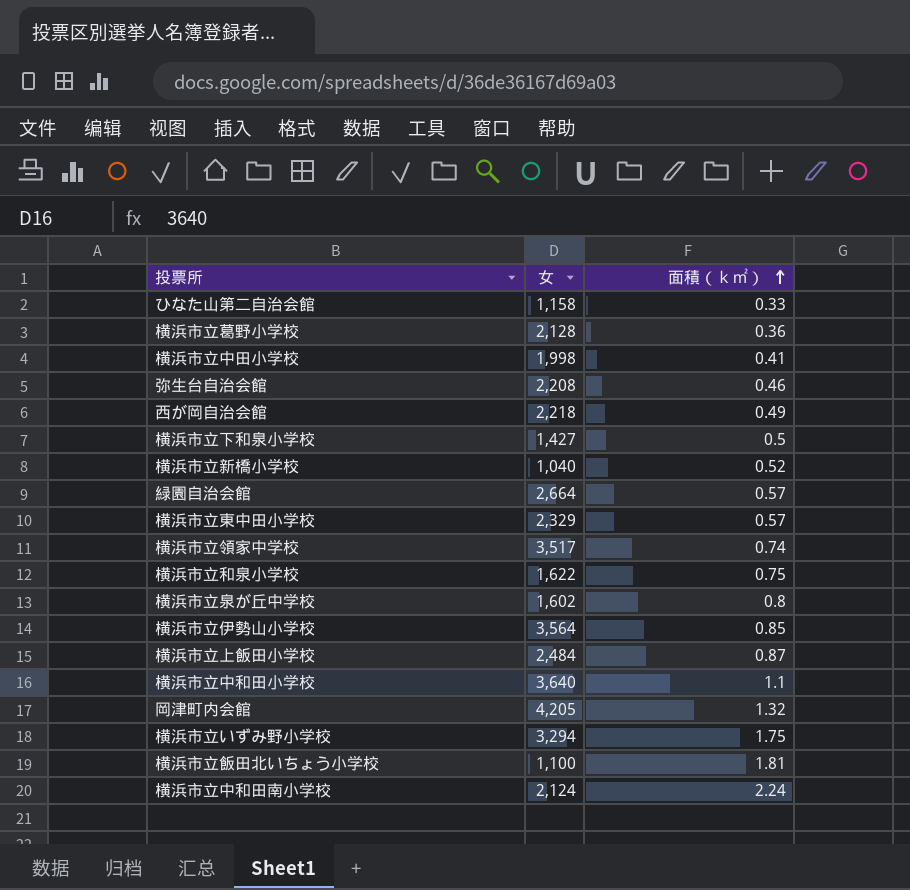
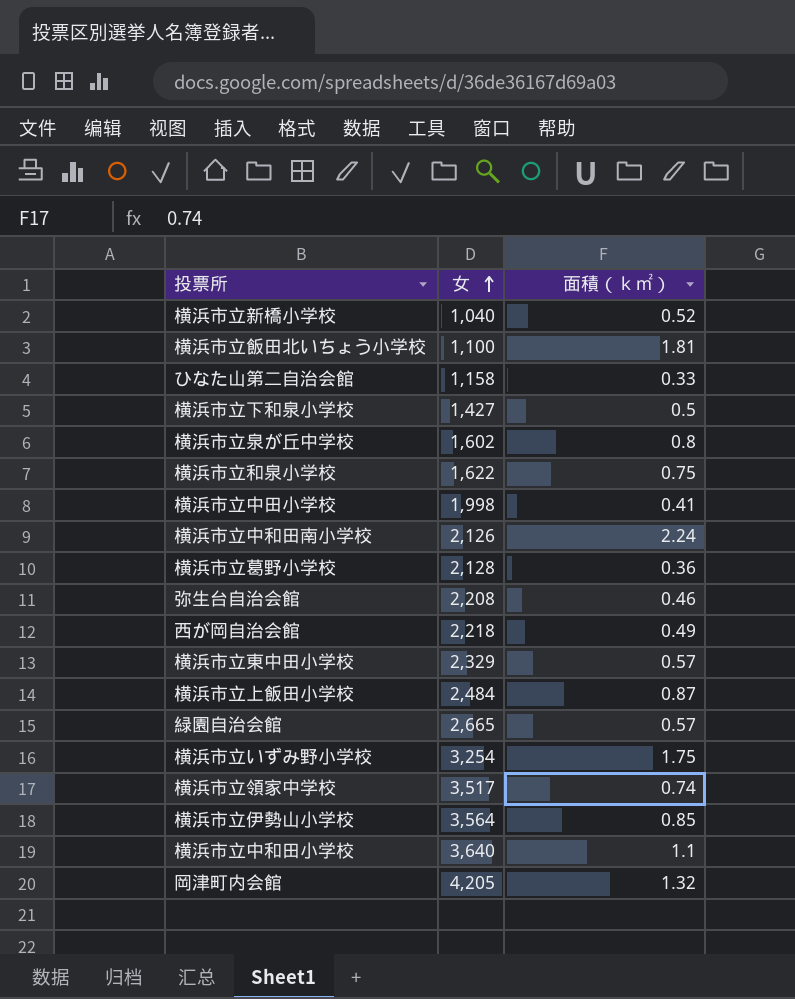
row order: 面積（ｋ㎡） ascending -> 女 ascending
横浜市立中和田南小学校 | 女: 2,124 -> 2,126
緑園自治会館 | 女: 2,664 -> 2,665
横浜市立いずみ野小学校 | 女: 3,294 -> 3,254

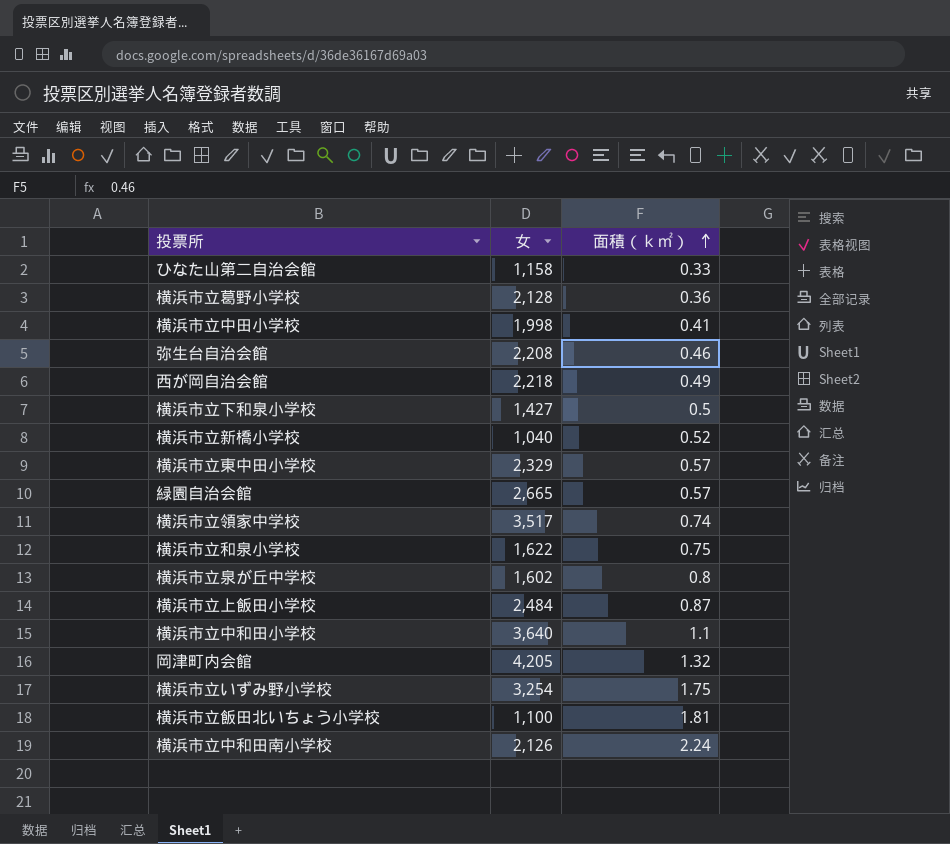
row order: 女 ascending -> 面積（ｋ㎡） ascending
row 横浜市立伊勢山小学校: 3,564 | 0.85 -> none

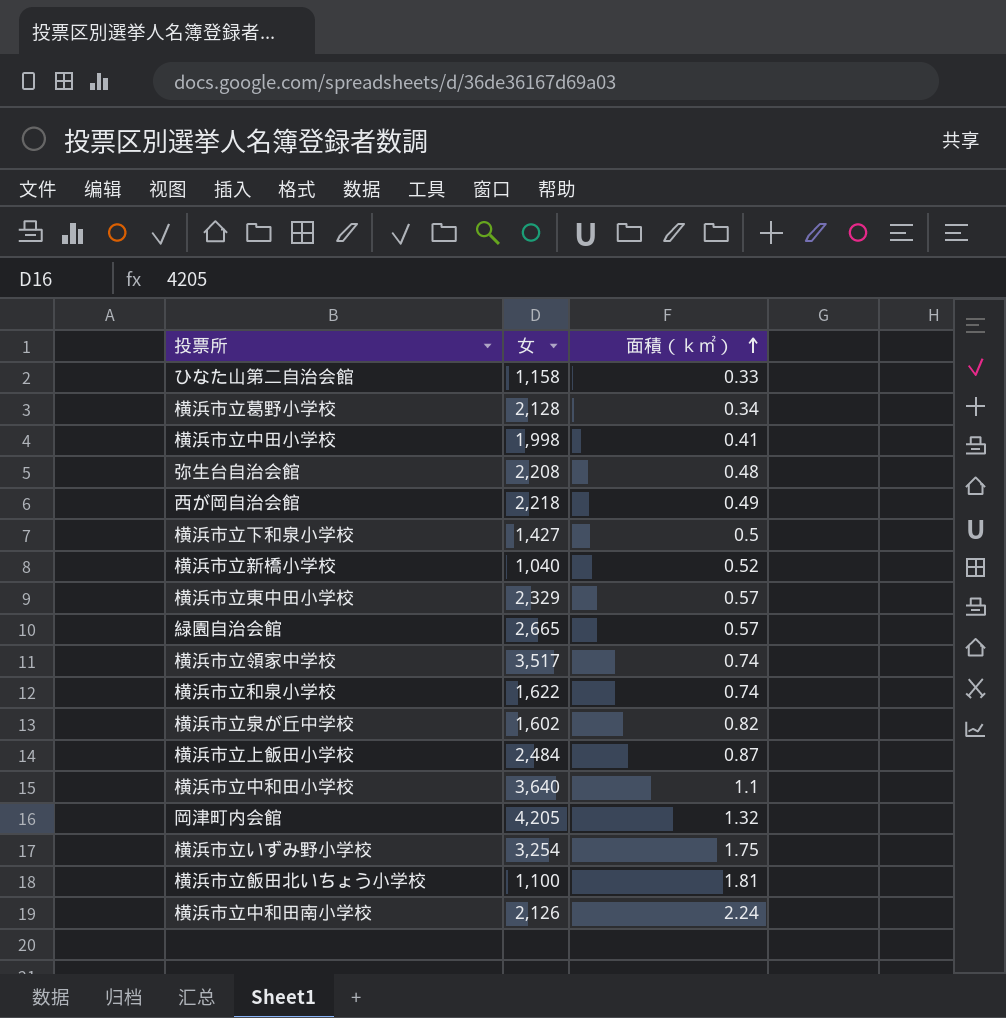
横浜市立葛野小学校 | 面積（ｋ㎡）: 0.36 -> 0.34
弥生台自治会館 | 面積（ｋ㎡）: 0.46 -> 0.48
横浜市立和泉小学校 | 面積（ｋ㎡）: 0.75 -> 0.74
横浜市立泉が丘中学校 | 面積（ｋ㎡）: 0.8 -> 0.82

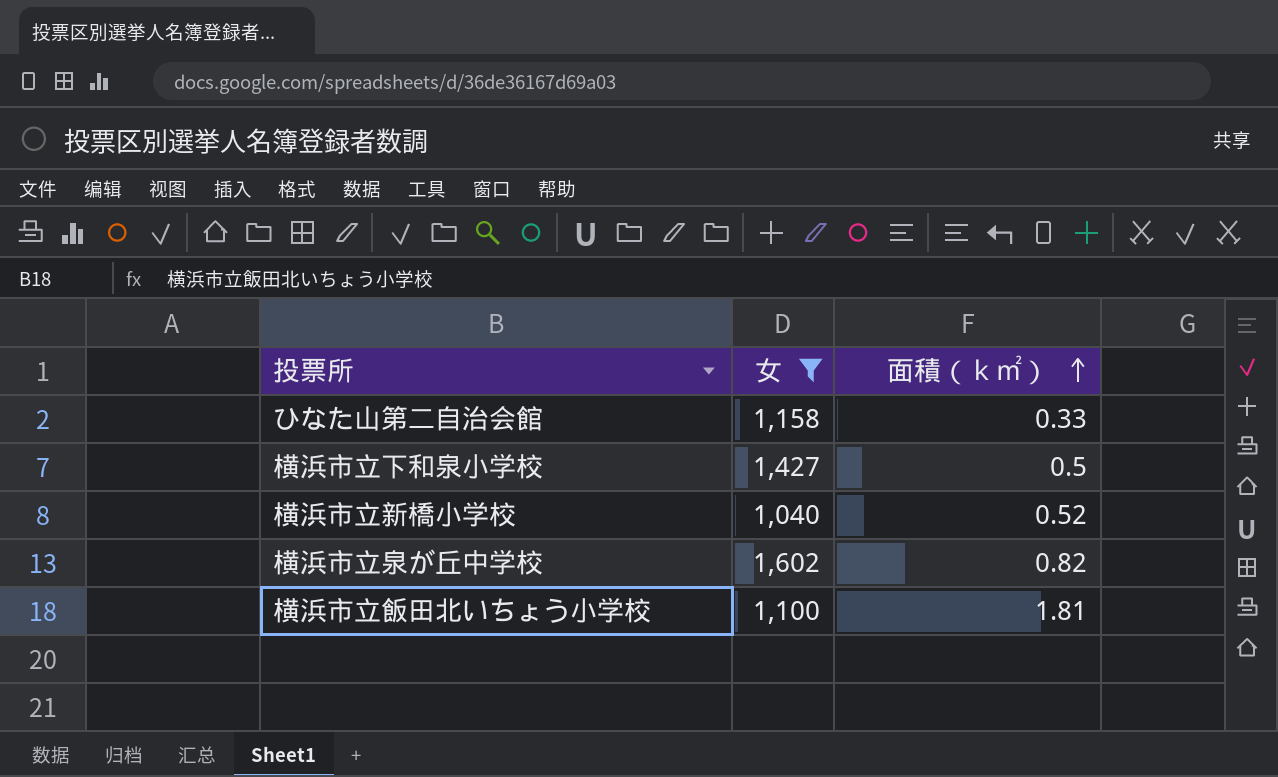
filter: none -> 女 <= 1,602

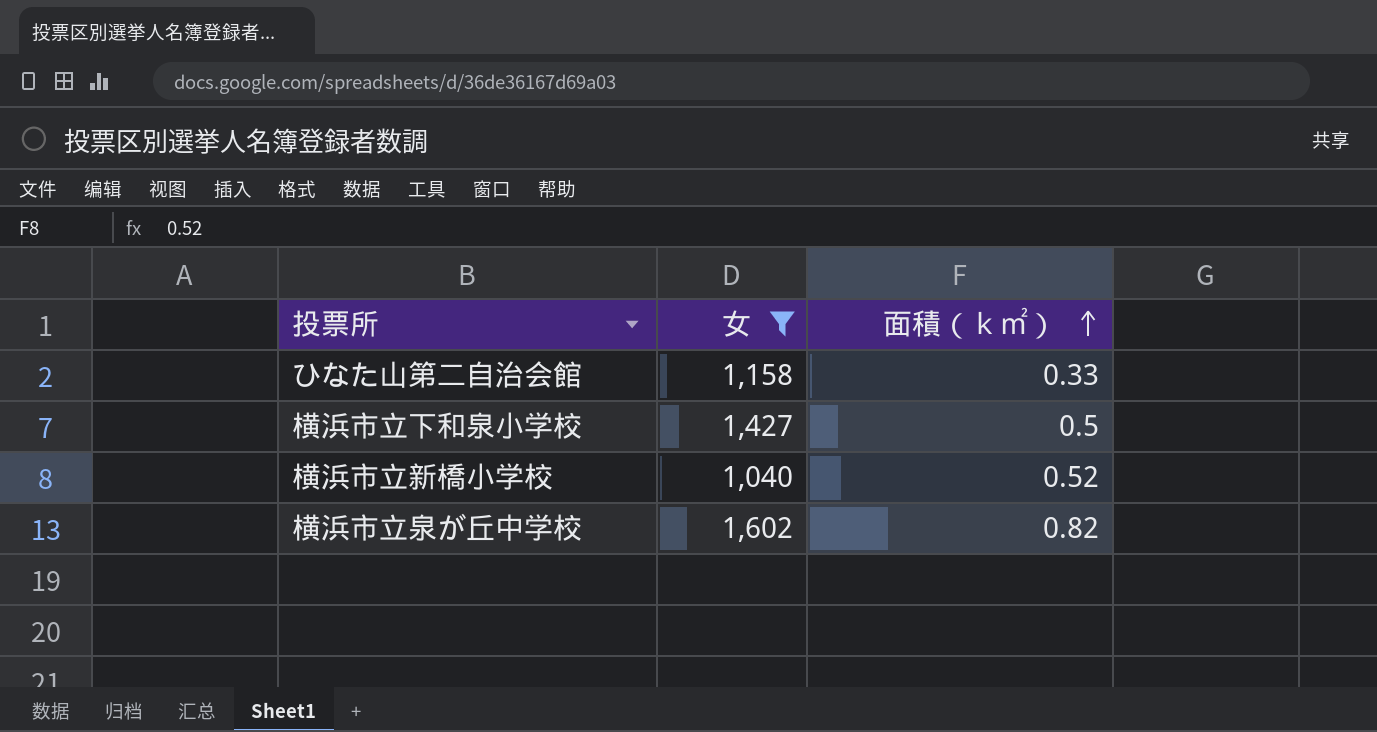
row 横浜市立飯田北いちょう小学校: 1,100 | 1.81 -> none

